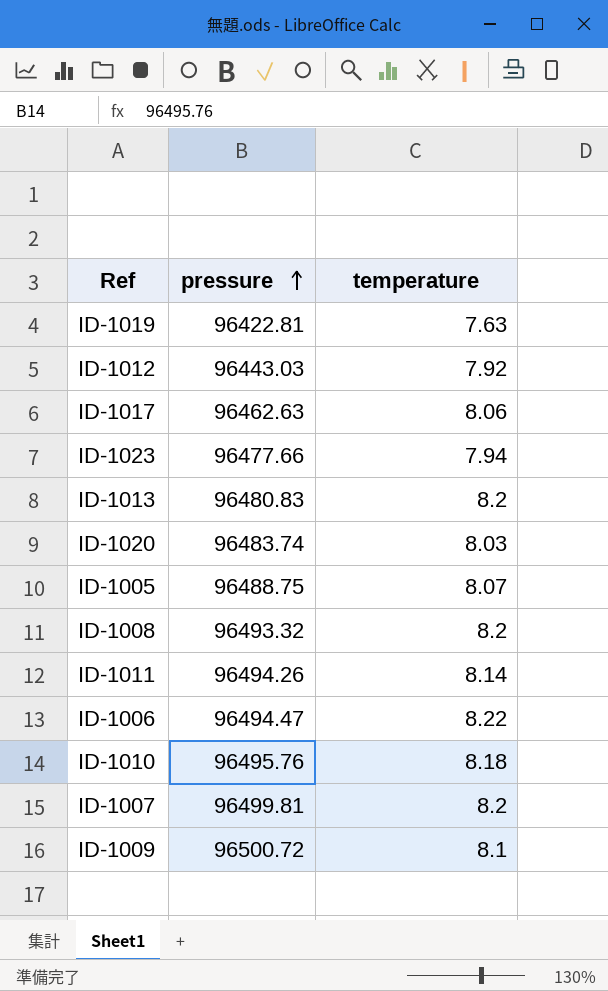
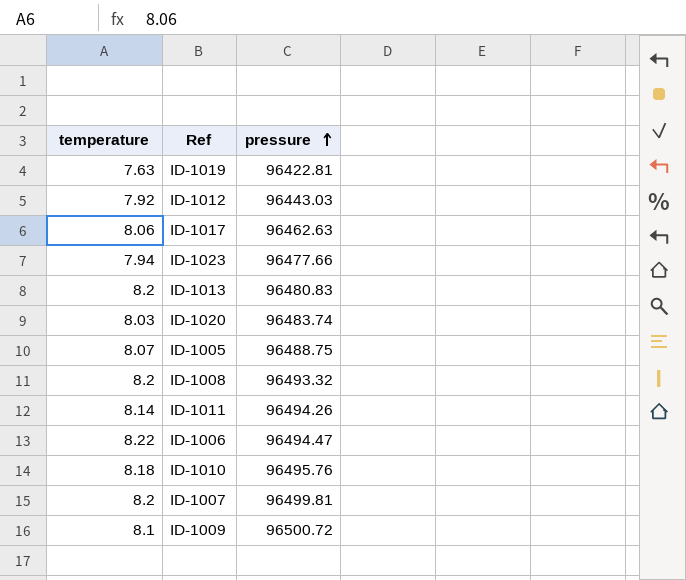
column temperature | position: 3 -> 1

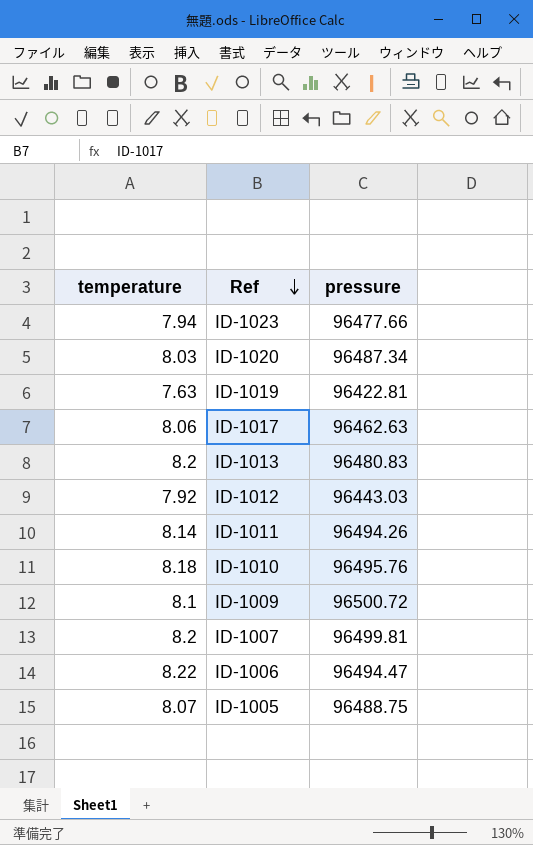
row order: pressure ascending -> Ref descending
row ID-1008: 8.2 | 96493.32 -> none
ID-1020 | pressure: 96483.74 -> 96487.34

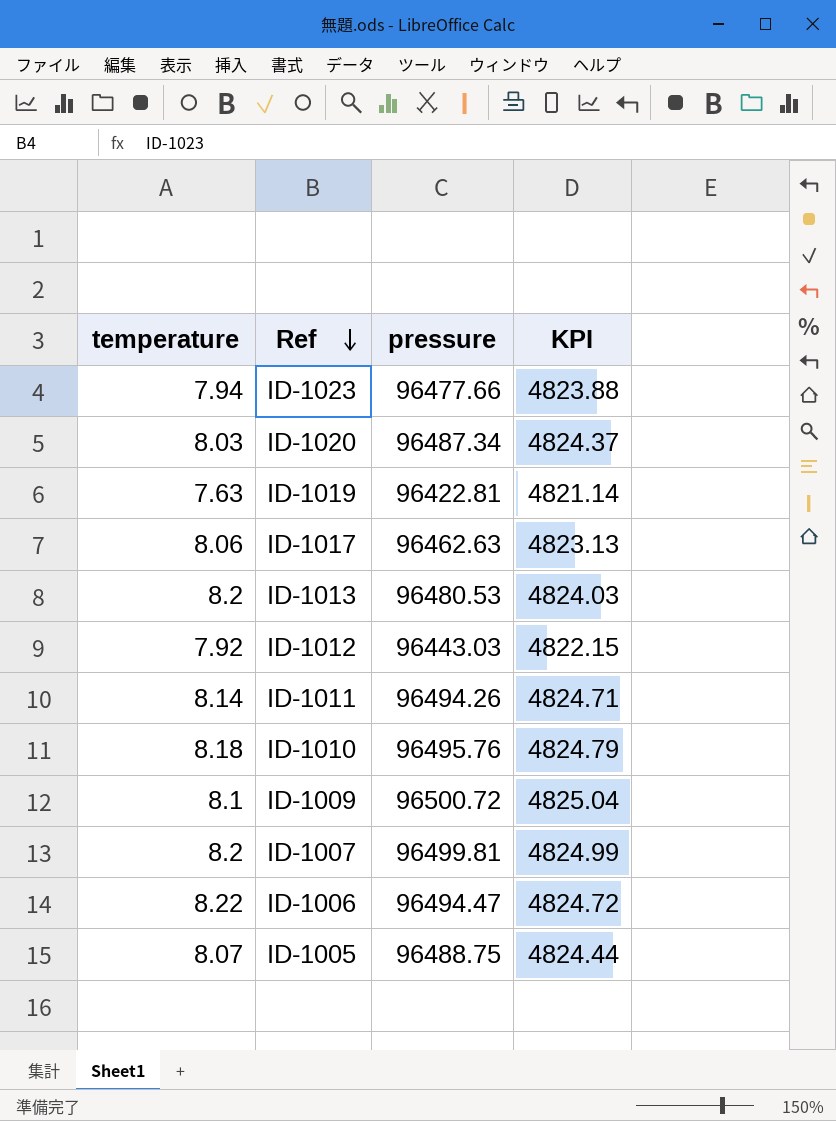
column KPI | formula: none -> [pressure] * 0.05
ID-1013 | pressure: 96480.83 -> 96480.53

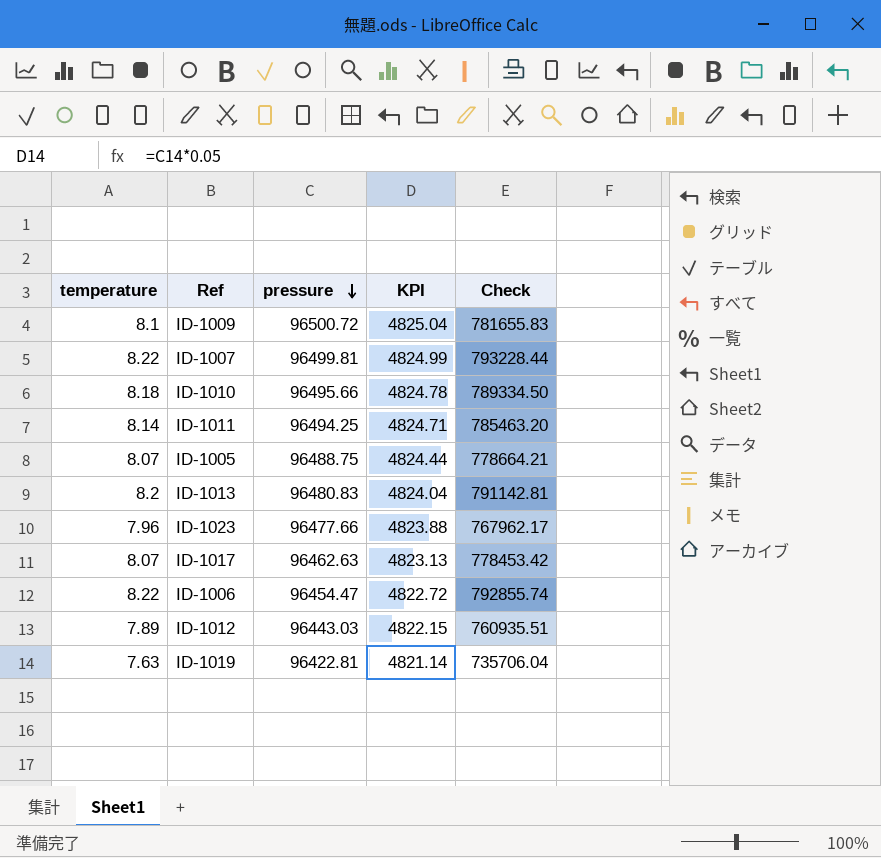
row order: Ref descending -> pressure descending
column Check | formula: none -> [temperature] * [pressure]
row ID-1020: 8.03 | 96487.34 | 4824.37 -> none
ID-1007 | temperature: 8.2 -> 8.22
ID-1010 | pressure: 96495.76 -> 96495.66
ID-1010 | KPI: 4824.79 -> 4824.78
ID-1011 | pressure: 96494.26 -> 96494.25
ID-1013 | pressure: 96480.53 -> 96480.83
ID-1013 | KPI: 4824.03 -> 4824.04
ID-1023 | temperature: 7.94 -> 7.96
ID-1017 | temperature: 8.06 -> 8.07
ID-1006 | pressure: 96494.47 -> 96454.47
ID-1006 | KPI: 4824.72 -> 4822.72
ID-1012 | temperature: 7.92 -> 7.89

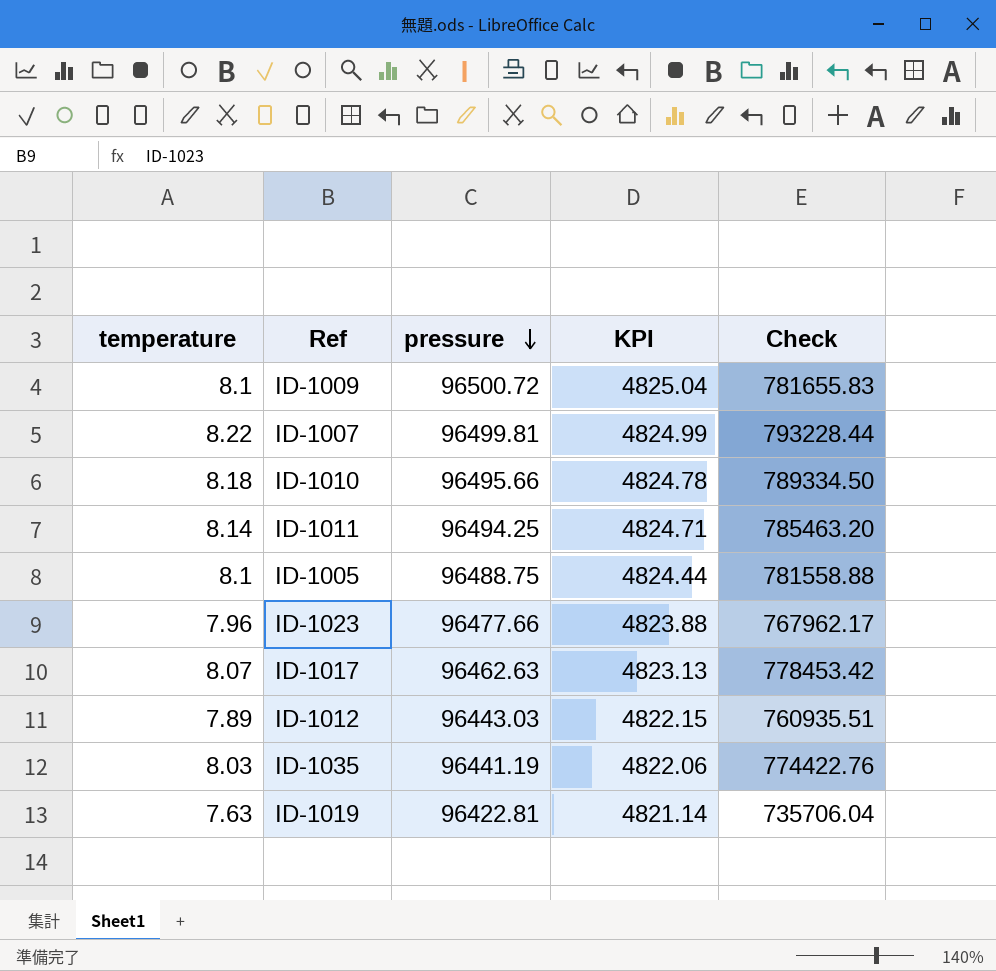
row ID-1013: 8.2 | 96480.83 | 4824.04 | 791142.81 -> none
row ID-1006: 8.22 | 96454.47 | 4822.72 | 792855.74 -> none
ID-1005 | temperature: 8.07 -> 8.1
ID-1005 | Check: 778664.21 -> 781558.88
row ID-1035: none -> 8.03 | 96441.19 | 4822.06 | 774422.76

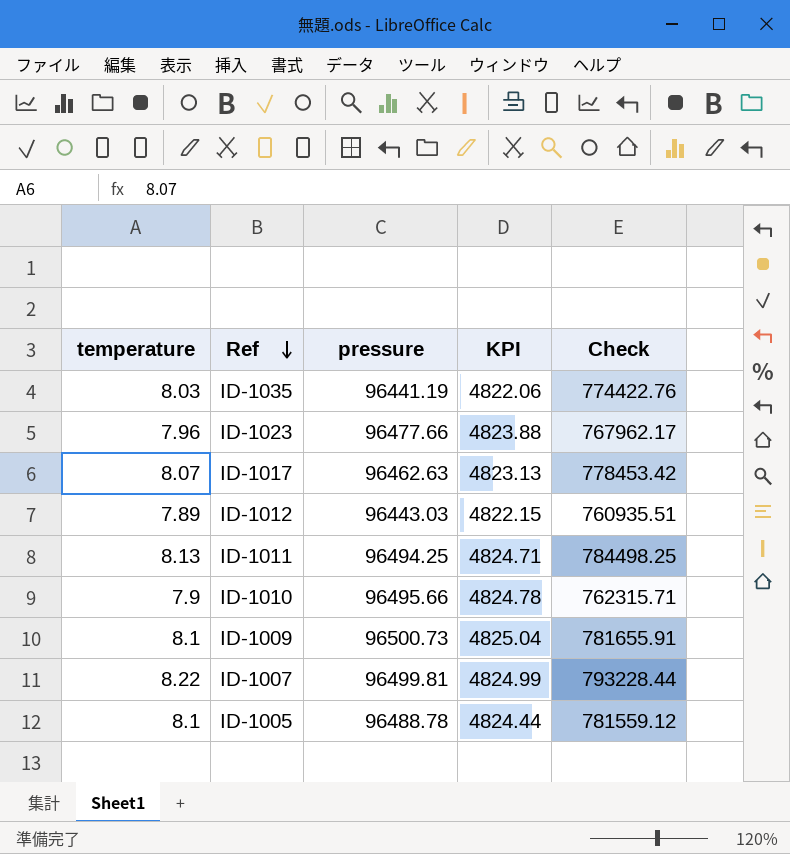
row order: pressure descending -> Ref descending
row ID-1019: 7.63 | 96422.81 | 4821.14 | 735706.04 -> none
ID-1011 | temperature: 8.14 -> 8.13
ID-1011 | Check: 785463.20 -> 784498.25
ID-1010 | temperature: 8.18 -> 7.9
ID-1010 | Check: 789334.50 -> 762315.71
ID-1009 | pressure: 96500.72 -> 96500.73
ID-1009 | Check: 781655.83 -> 781655.91
ID-1005 | pressure: 96488.75 -> 96488.78
ID-1005 | Check: 781558.88 -> 781559.12

